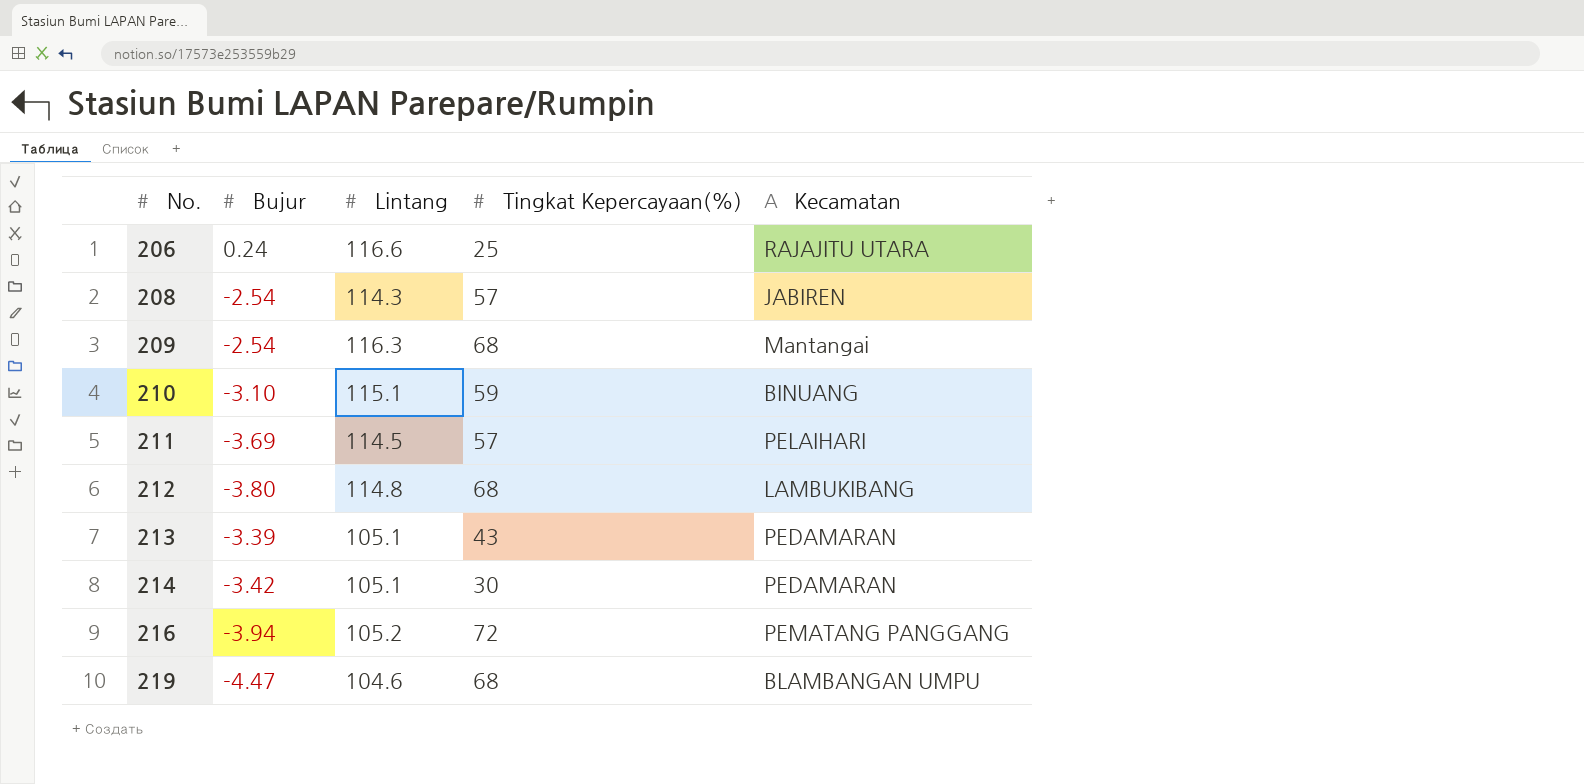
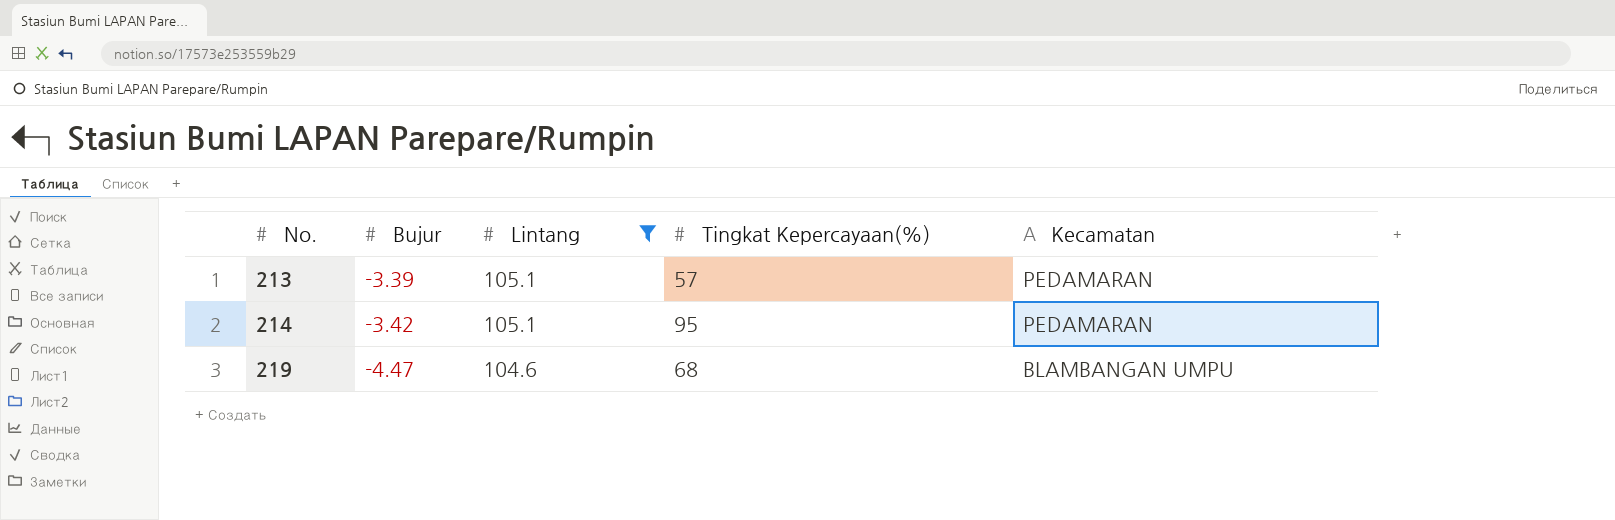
filter: none -> Lintang <= 105.1
213 | Tingkat Kepercayaan(%): 43 -> 57
214 | Tingkat Kepercayaan(%): 30 -> 95

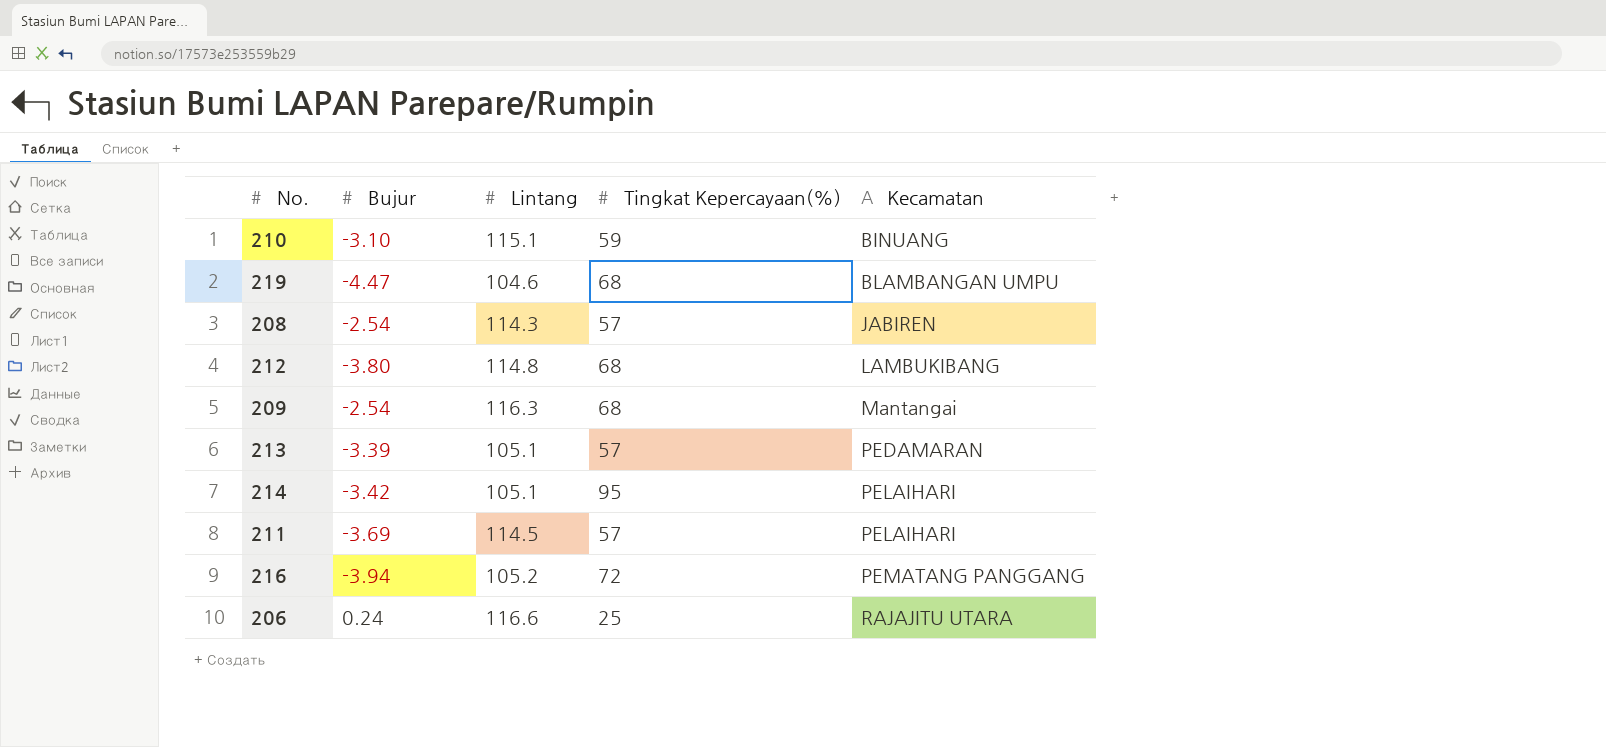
filter: Lintang <= 105.1 -> none
row order: No. ascending -> Kecamatan ascending
214 | Kecamatan: PEDAMARAN -> PELAIHARI

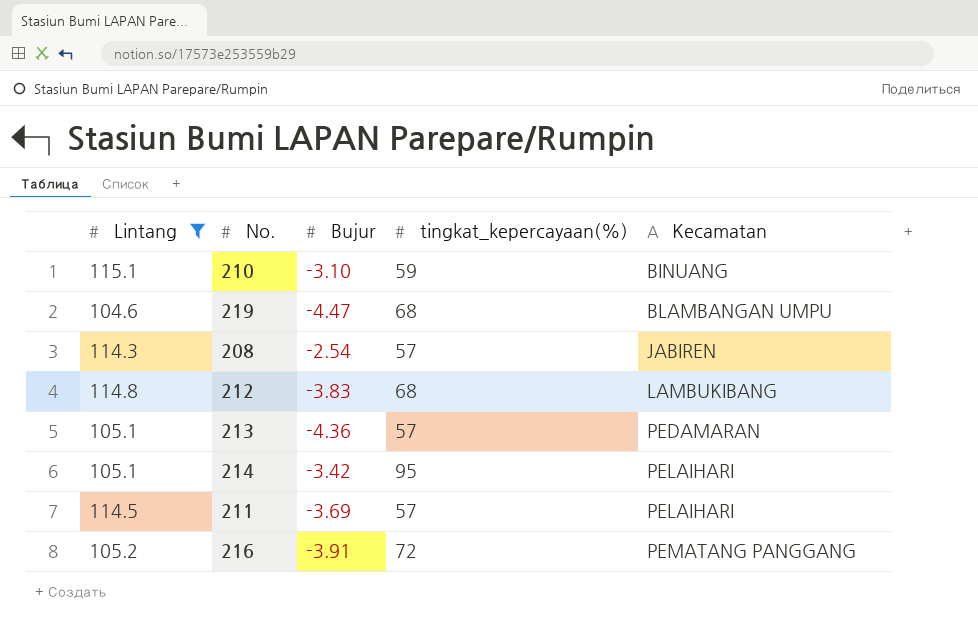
filter: none -> Lintang <= 115.1
column Lintang | position: 3 -> 1
column name: Tingkat Kepercayaan(%) -> tingkat_kepercayaan(%)
212 | Bujur: -3.80 -> -3.83
213 | Bujur: -3.39 -> -4.36
216 | Bujur: -3.94 -> -3.91

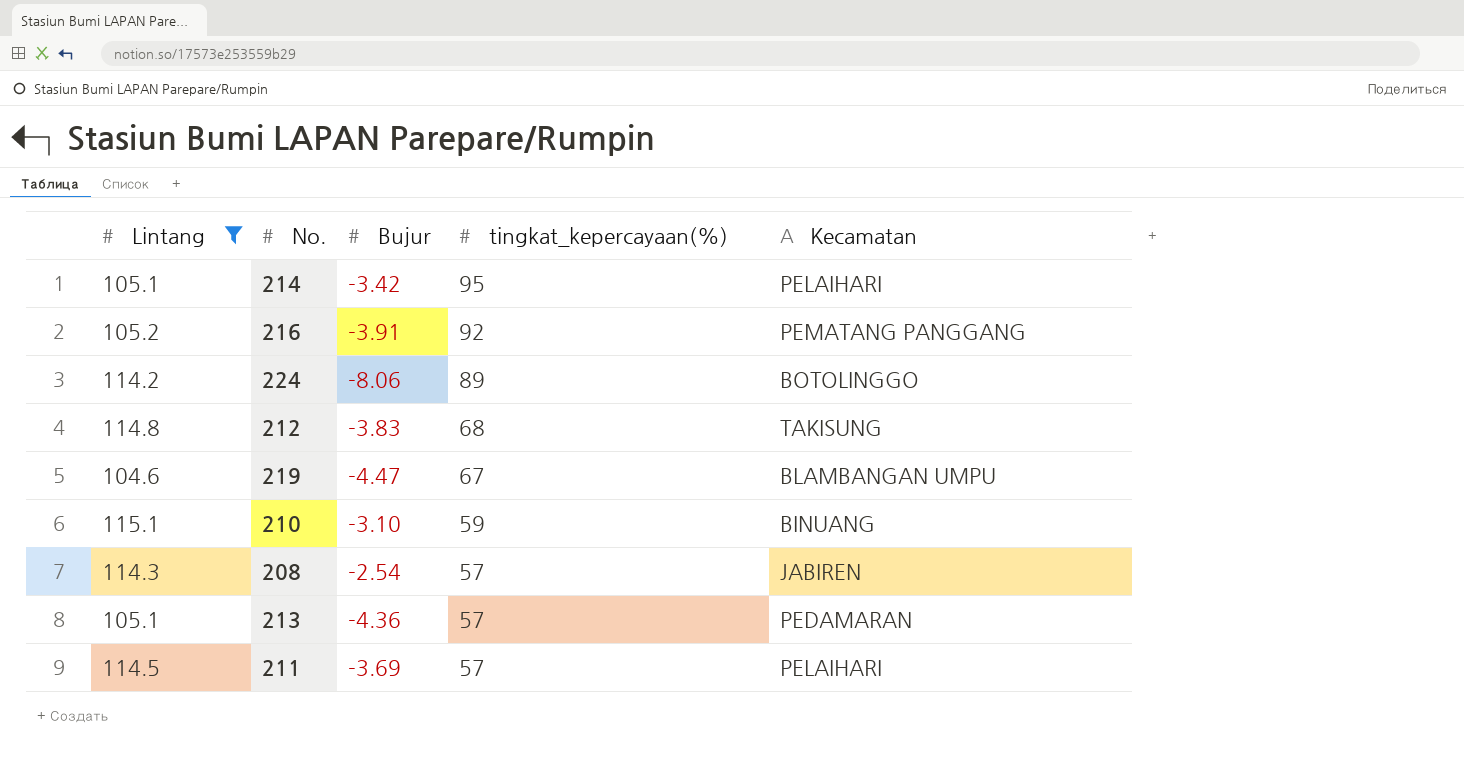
row order: Kecamatan ascending -> tingkat_kepercayaan(%) descending
216 | tingkat_kepercayaan(%): 72 -> 92
row 224: none -> 114.2 | -8.06 | 89 | BOTOLINGGO
212 | Kecamatan: LAMBUKIBANG -> TAKISUNG
219 | tingkat_kepercayaan(%): 68 -> 67

